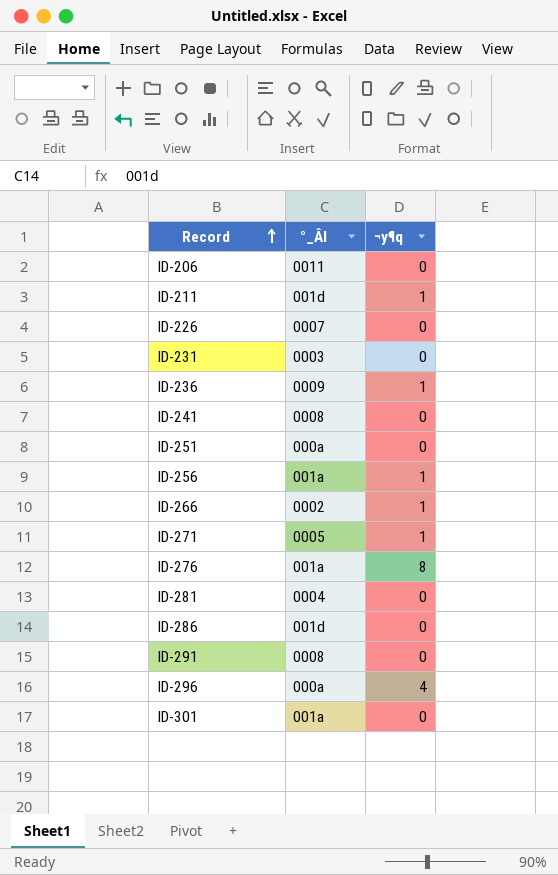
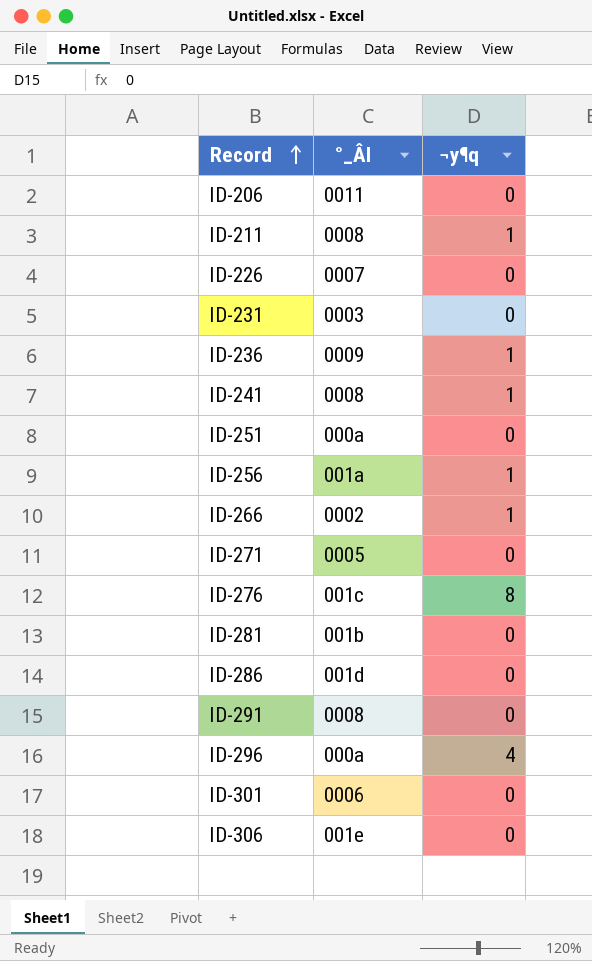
ID-211 | °_ÂI: 001d -> 0008
ID-241 | ¬y¶q: 0 -> 1
ID-271 | ¬y¶q: 1 -> 0
ID-276 | °_ÂI: 001a -> 001c
ID-281 | °_ÂI: 0004 -> 001b
ID-301 | °_ÂI: 001a -> 0006
row ID-306: none -> 001e | 0

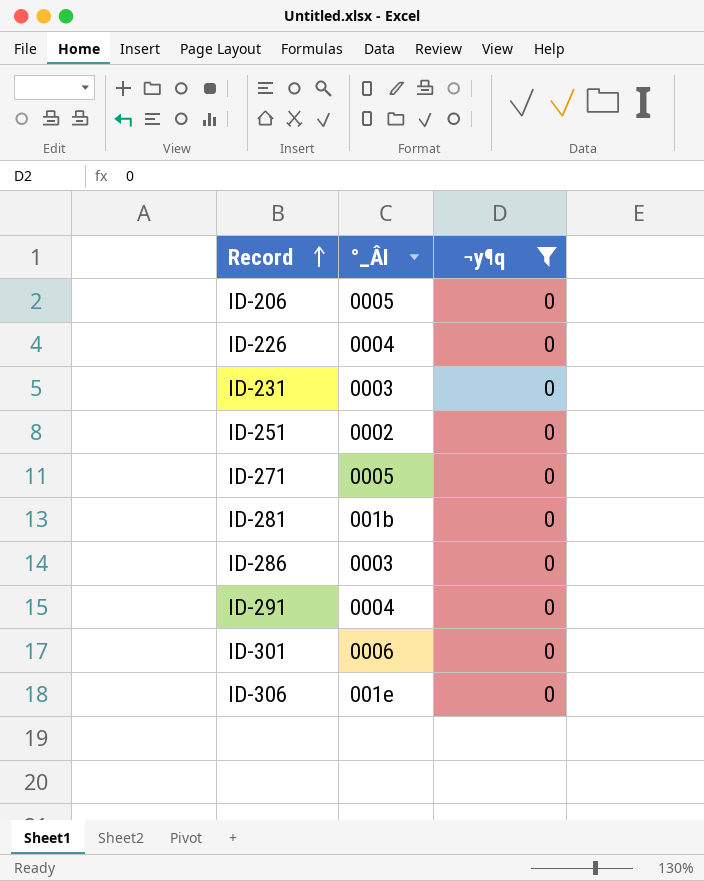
filter: none -> ¬y¶q = 0
ID-206 | °_ÂI: 0011 -> 0005
ID-226 | °_ÂI: 0007 -> 0004
ID-251 | °_ÂI: 000a -> 0002
ID-286 | °_ÂI: 001d -> 0003
ID-291 | °_ÂI: 0008 -> 0004

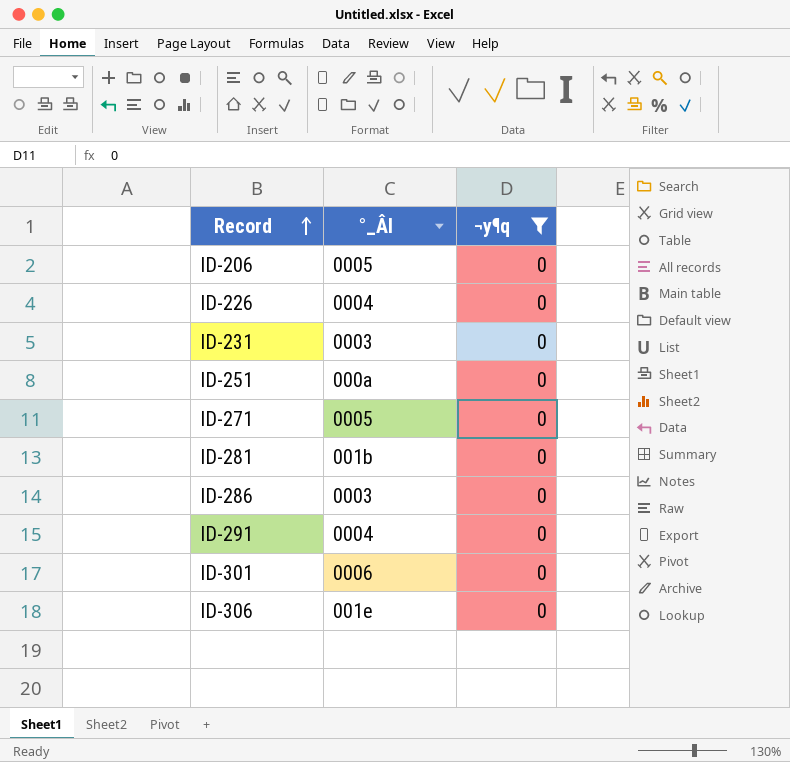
ID-251 | °_ÂI: 0002 -> 000a

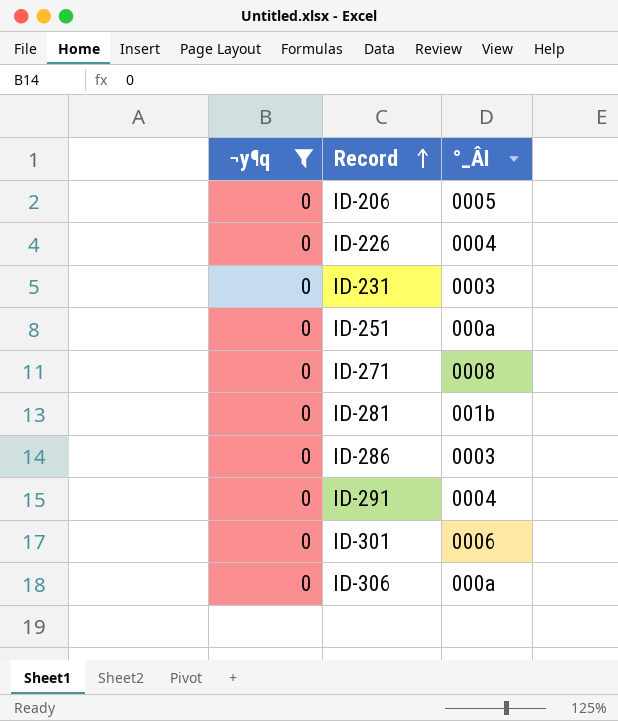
column ¬y¶q | position: 3 -> 1
ID-271 | °_ÂI: 0005 -> 0008
ID-306 | °_ÂI: 001e -> 000a

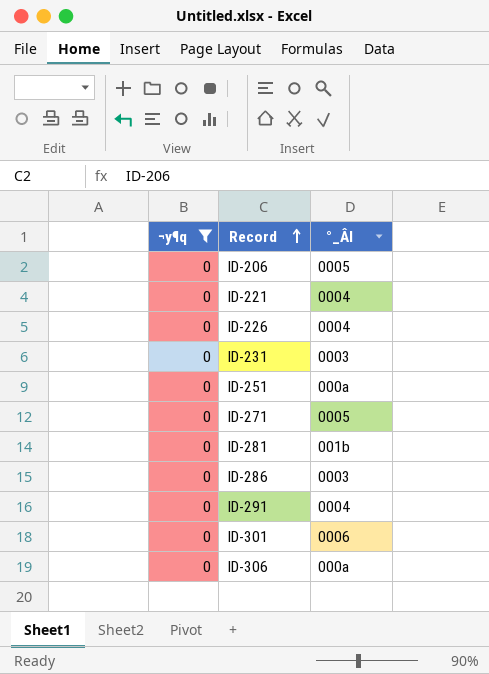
row ID-221: none -> 0 | 0004
ID-271 | °_ÂI: 0008 -> 0005

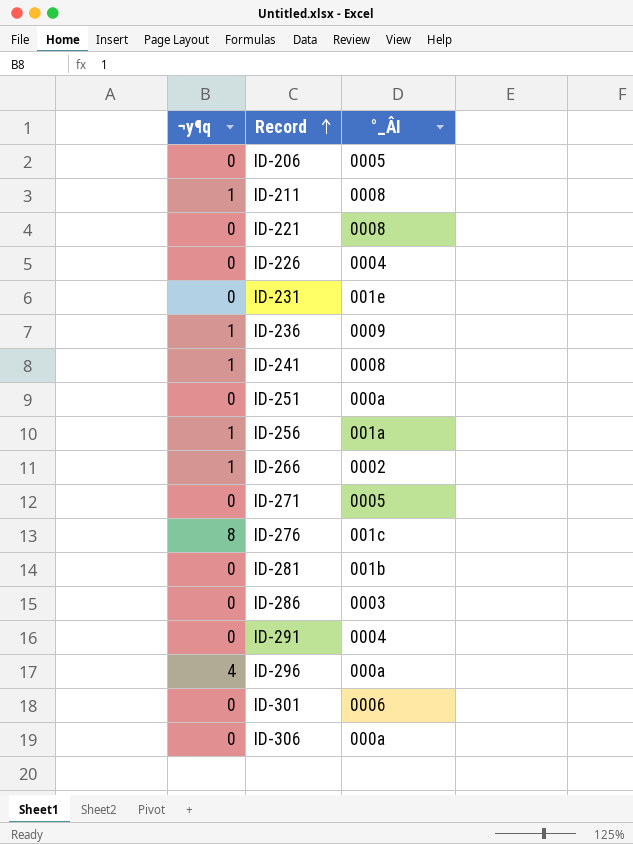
filter: ¬y¶q = 0 -> none
ID-221 | °_ÂI: 0004 -> 0008
ID-231 | °_ÂI: 0003 -> 001e

